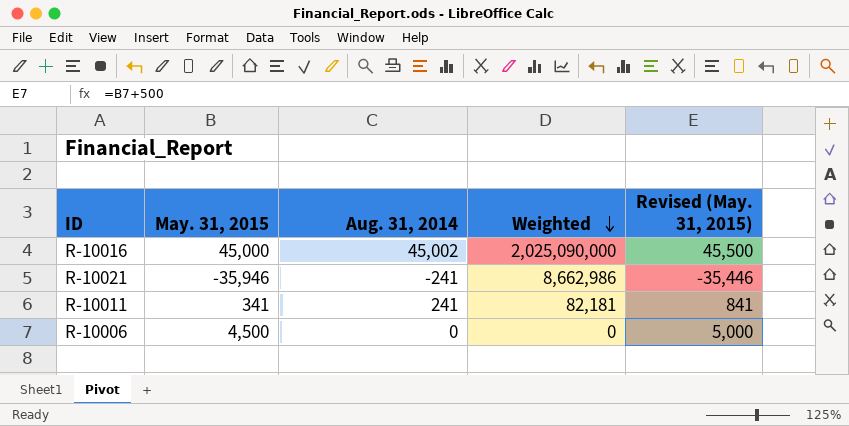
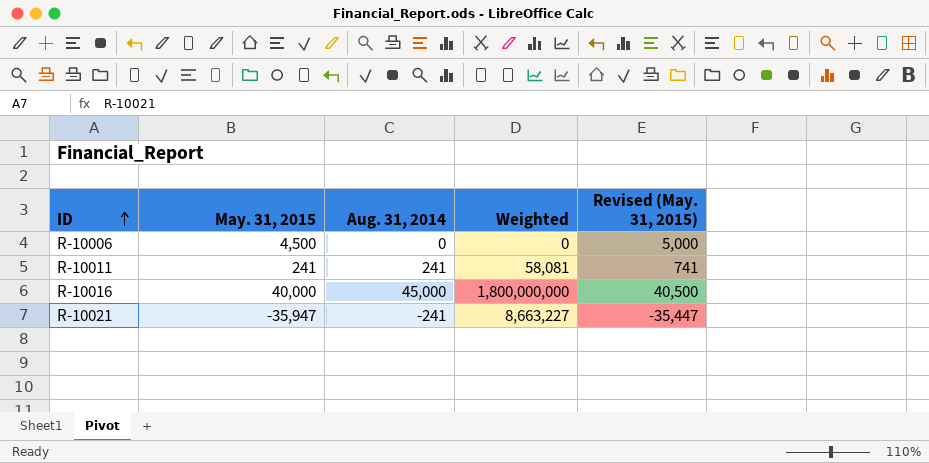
row order: Weighted descending -> ID ascending
R-10011 | May. 31, 2015: 341 -> 241
R-10011 | Weighted: 82,181 -> 58,081
R-10011 | Revised (May. 31, 2015): 841 -> 741
R-10016 | May. 31, 2015: 45,000 -> 40,000
R-10016 | Aug. 31, 2014: 45,002 -> 45,000
R-10016 | Weighted: 2,025,090,000 -> 1,800,000,000
R-10016 | Revised (May. 31, 2015): 45,500 -> 40,500
R-10021 | May. 31, 2015: -35,946 -> -35,947
R-10021 | Weighted: 8,662,986 -> 8,663,227
R-10021 | Revised (May. 31, 2015): -35,446 -> -35,447

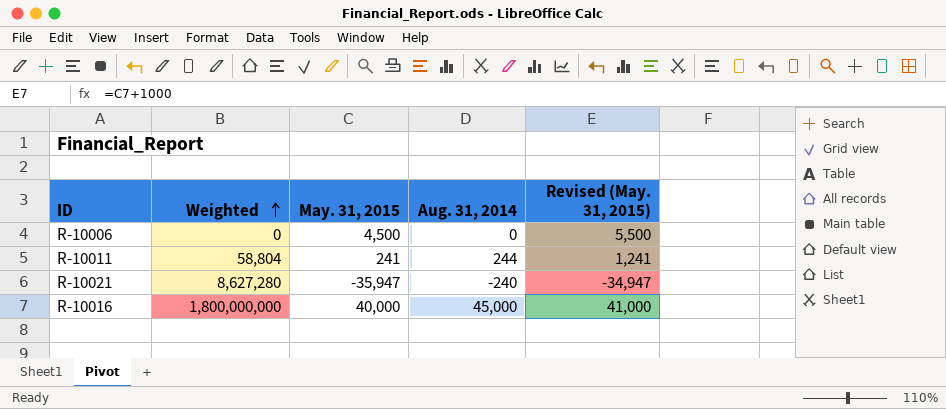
row order: ID ascending -> Weighted ascending
column Weighted | position: 4 -> 2
column Revised (May. 31, 2015) | formula: [May. 31, 2015] + 500 -> [May. 31, 2015] + 1000
R-10011 | Weighted: 58,081 -> 58,804
R-10011 | Aug. 31, 2014: 241 -> 244
R-10021 | Weighted: 8,663,227 -> 8,627,280
R-10021 | Aug. 31, 2014: -241 -> -240

